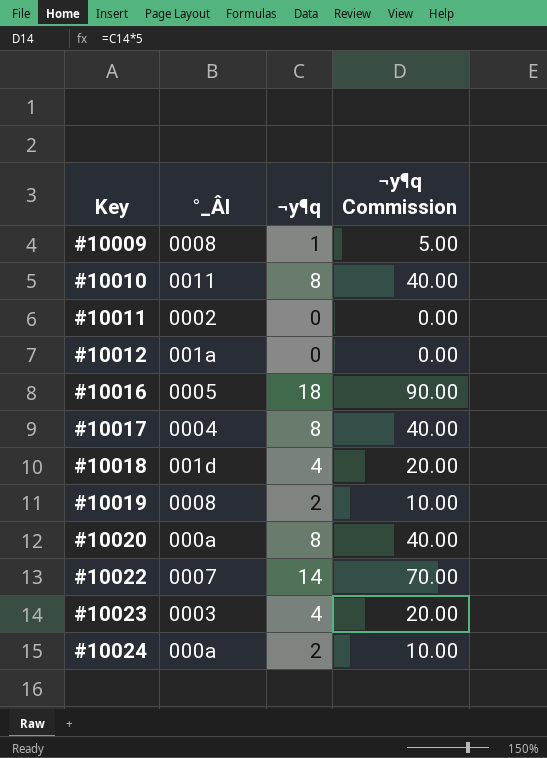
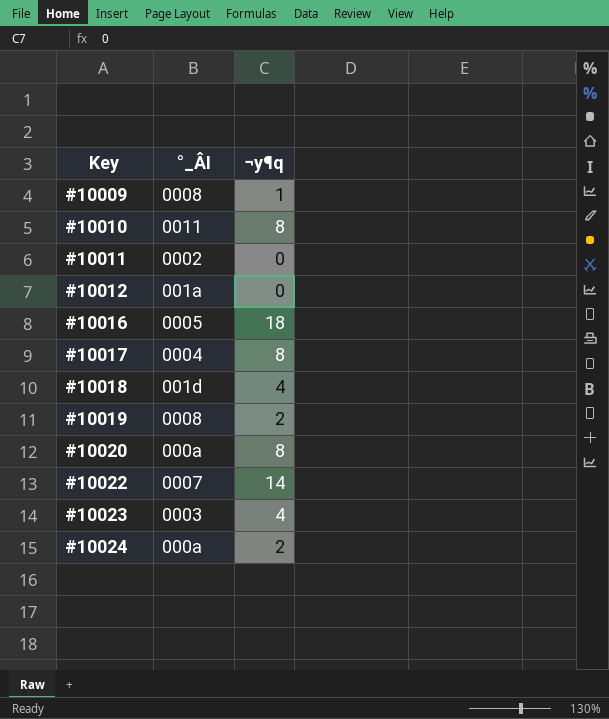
column ¬y¶q Commission | formula: [¬y¶q] * 5 -> none

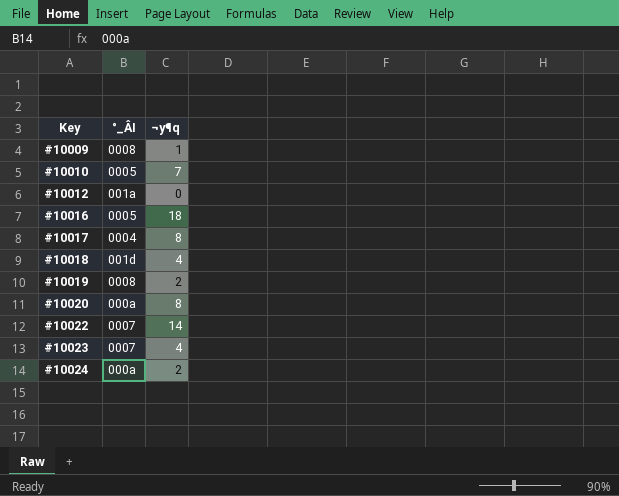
row #10011: 0002 | 0 -> none
#10010 | °_ÂI: 0011 -> 0005
#10010 | ¬y¶q: 8 -> 7
#10023 | °_ÂI: 0003 -> 0007

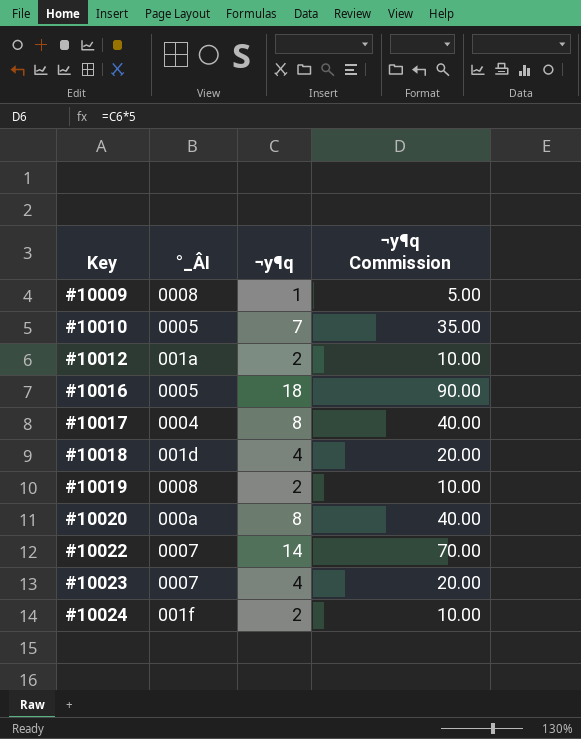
column ¬y¶q Commission | formula: none -> [¬y¶q] * 5
#10012 | ¬y¶q: 0 -> 2
#10024 | °_ÂI: 000a -> 001f

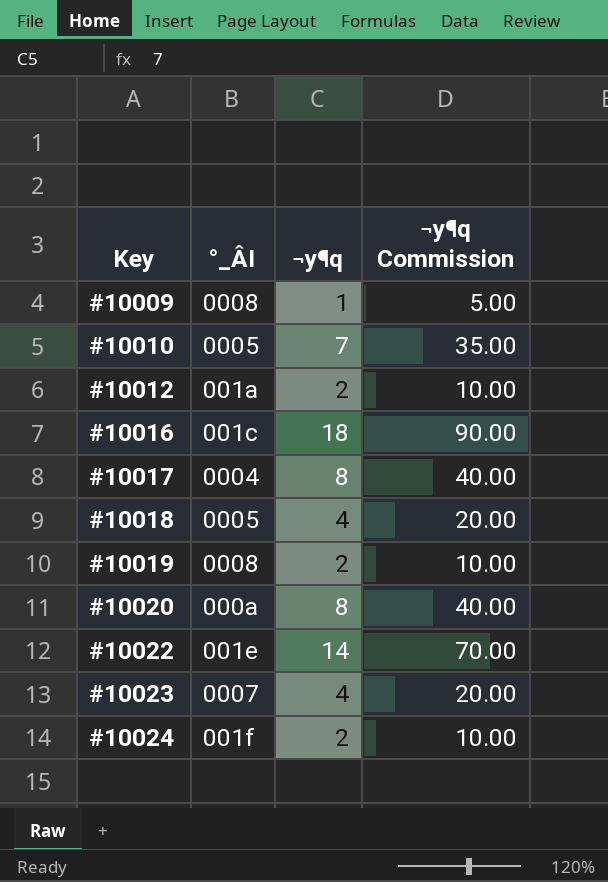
#10016 | °_ÂI: 0005 -> 001c
#10018 | °_ÂI: 001d -> 0005
#10022 | °_ÂI: 0007 -> 001e

